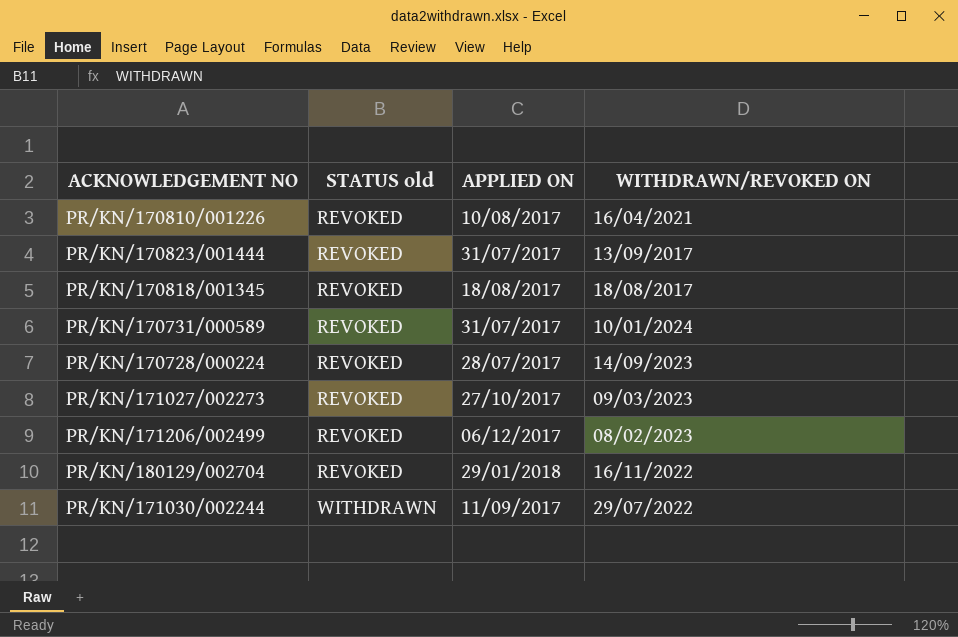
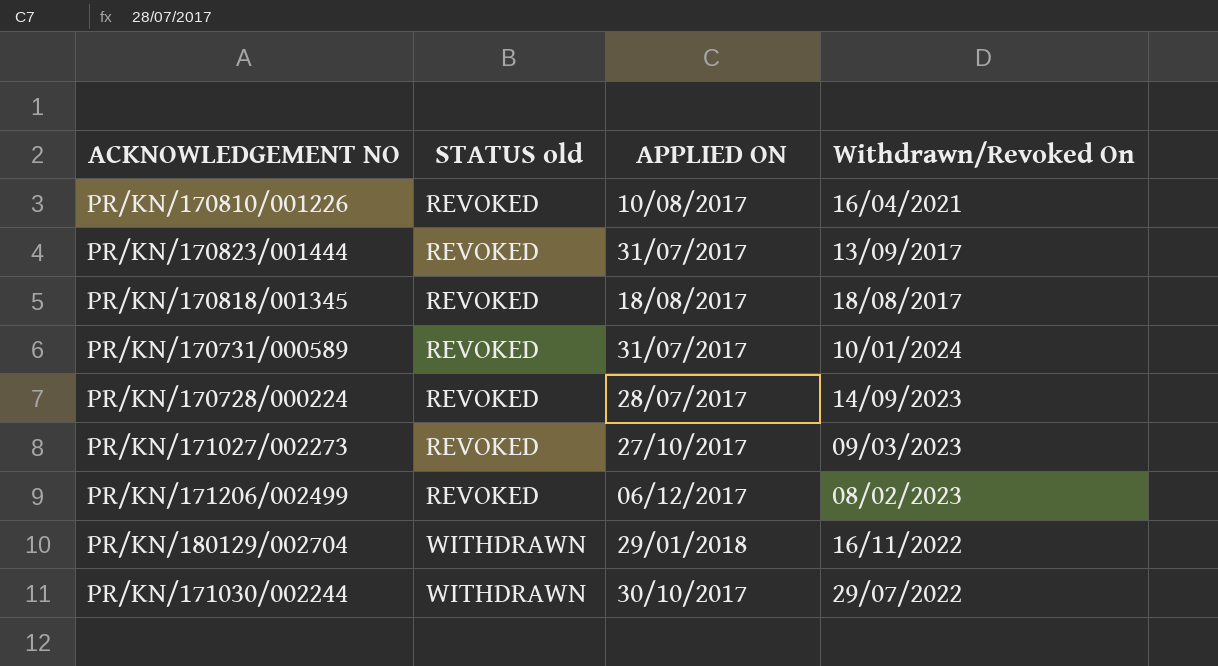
column name: WITHDRAWN/REVOKED ON -> Withdrawn/Revoked On
PR/KN/180129/002704 | STATUS old: REVOKED -> WITHDRAWN
PR/KN/171030/002244 | APPLIED ON: 11/09/2017 -> 30/10/2017

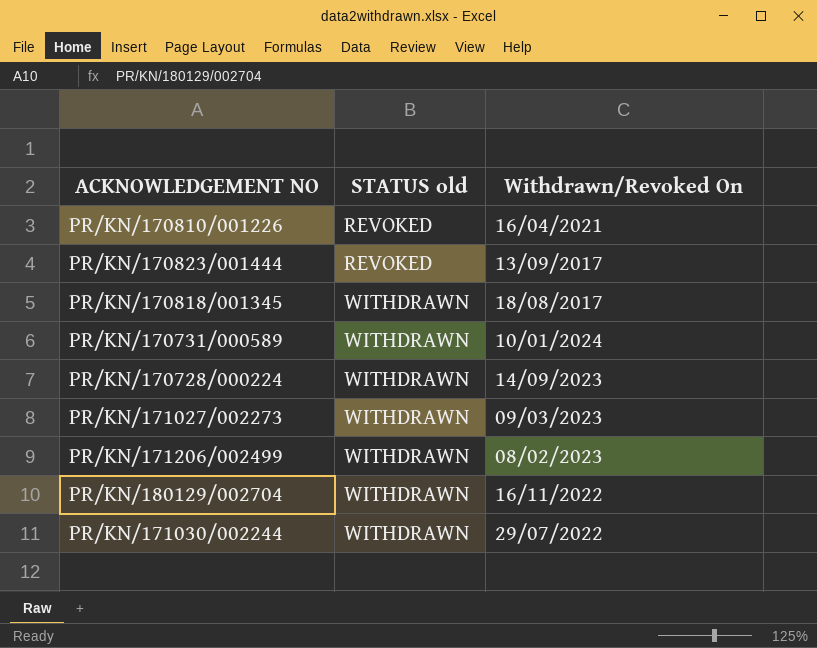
column APPLIED ON | position: 3 -> none
PR/KN/170818/001345 | STATUS old: REVOKED -> WITHDRAWN
PR/KN/170731/000589 | STATUS old: REVOKED -> WITHDRAWN
PR/KN/170728/000224 | STATUS old: REVOKED -> WITHDRAWN
PR/KN/171027/002273 | STATUS old: REVOKED -> WITHDRAWN
PR/KN/171206/002499 | STATUS old: REVOKED -> WITHDRAWN

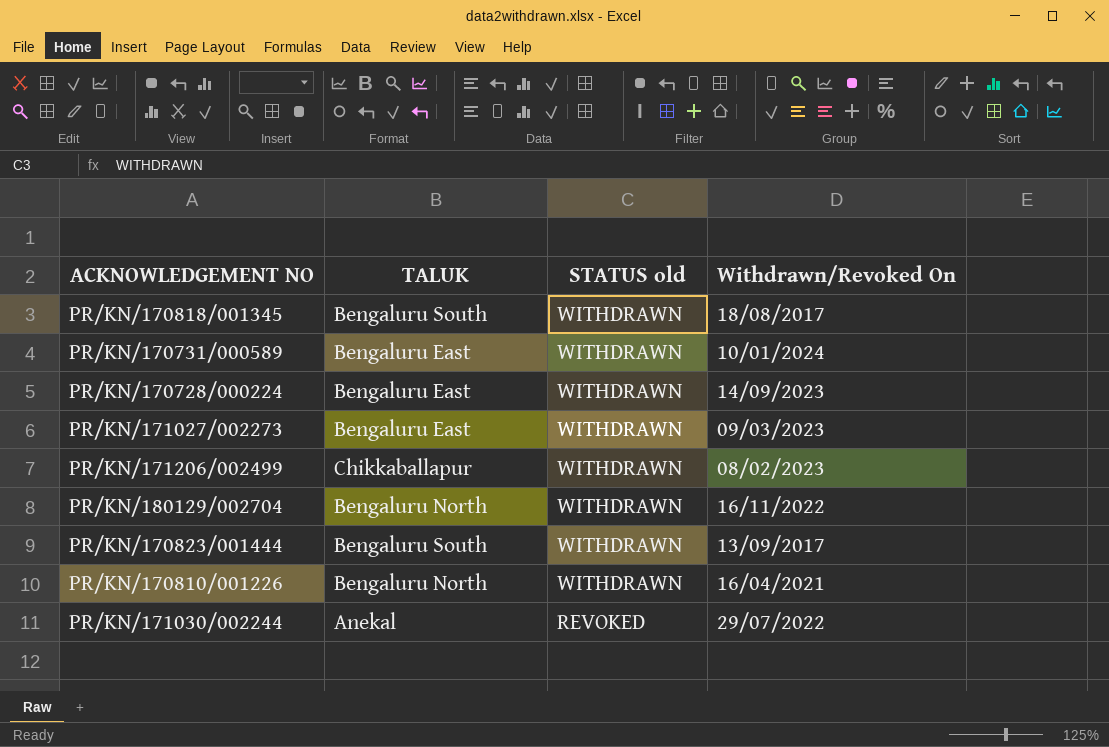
row order: STATUS old ascending -> STATUS old descending
column TALUK | position: none -> 2
PR/KN/170823/001444 | STATUS old: REVOKED -> WITHDRAWN
PR/KN/170810/001226 | STATUS old: REVOKED -> WITHDRAWN
PR/KN/171030/002244 | STATUS old: WITHDRAWN -> REVOKED

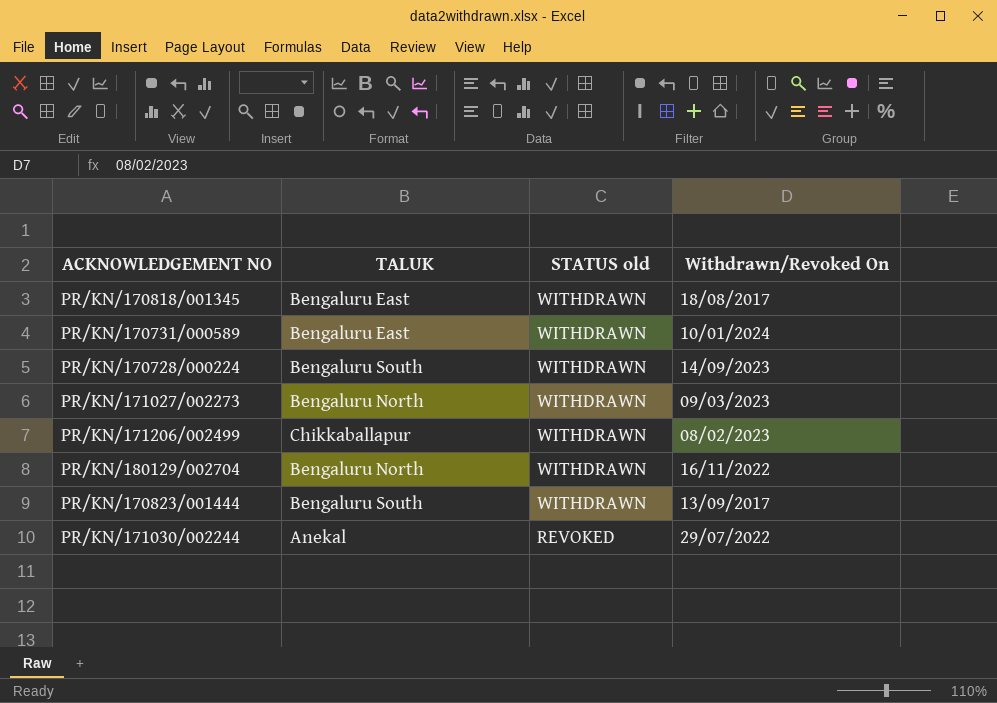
row PR/KN/170810/001226: Bengaluru North | WITHDRAWN | 16/04/2021 -> none
PR/KN/170818/001345 | TALUK: Bengaluru South -> Bengaluru East
PR/KN/170728/000224 | TALUK: Bengaluru East -> Bengaluru South
PR/KN/171027/002273 | TALUK: Bengaluru East -> Bengaluru North

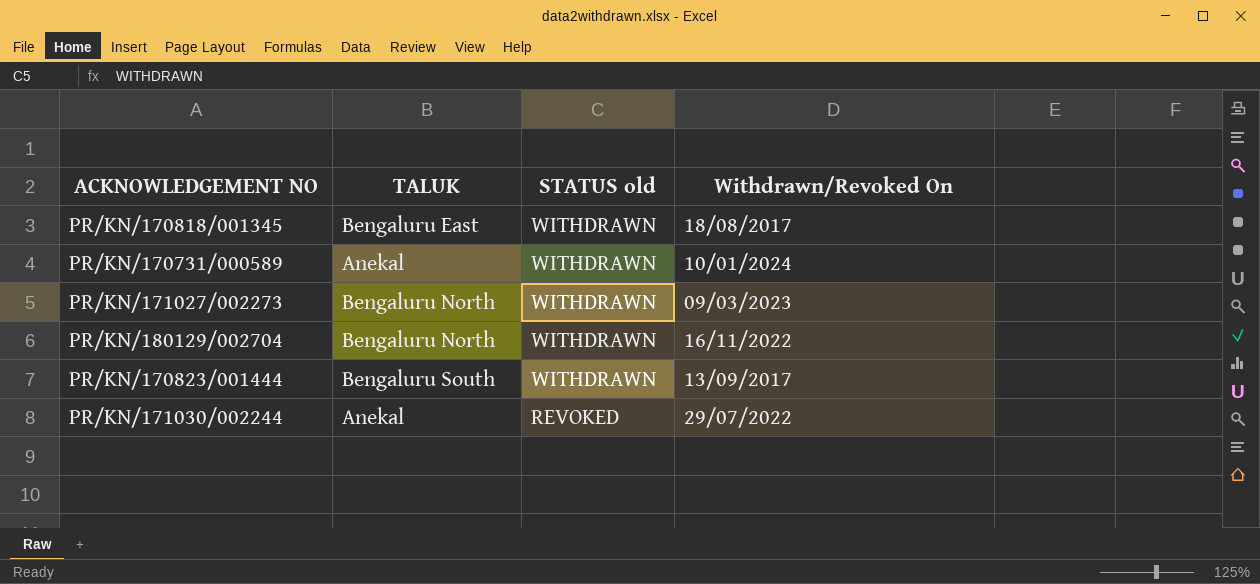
row PR/KN/170728/000224: Bengaluru South | WITHDRAWN | 14/09/2023 -> none
row PR/KN/171206/002499: Chikkaballapur | WITHDRAWN | 08/02/2023 -> none
PR/KN/170731/000589 | TALUK: Bengaluru East -> Anekal

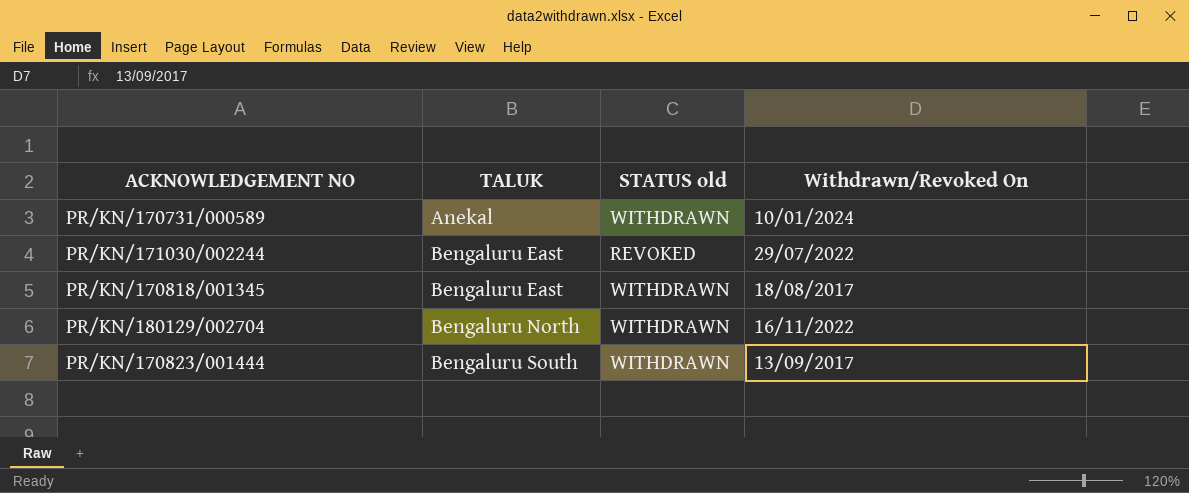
row order: STATUS old descending -> TALUK ascending
row PR/KN/171027/002273: Bengaluru North | WITHDRAWN | 09/03/2023 -> none
PR/KN/171030/002244 | TALUK: Anekal -> Bengaluru East

